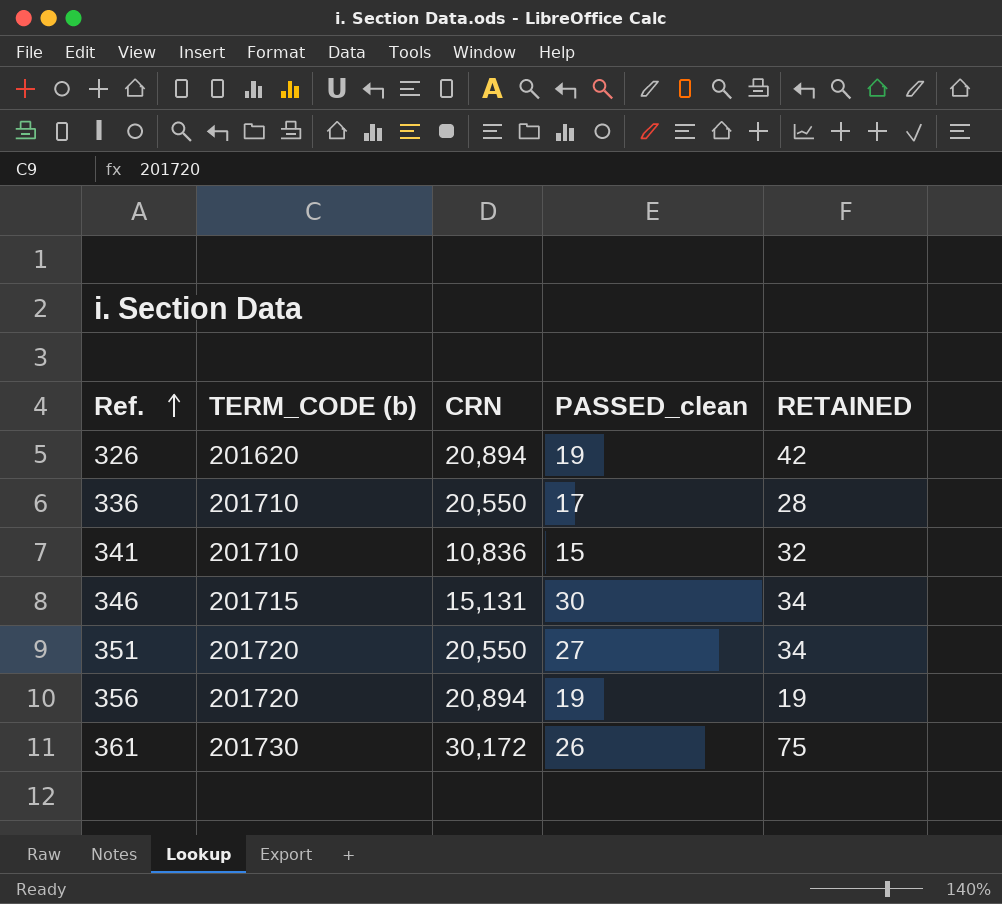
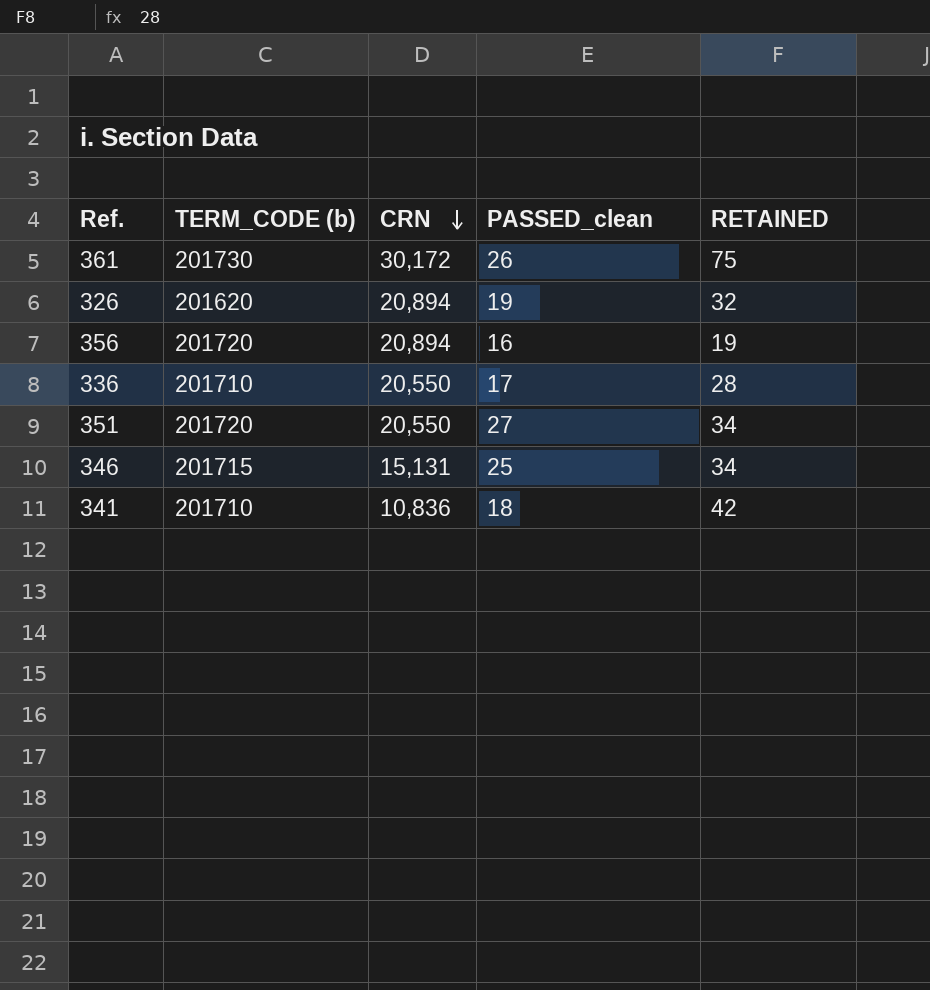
row order: Ref. ascending -> CRN descending
326 | RETAINED: 42 -> 32
356 | PASSED_clean: 19 -> 16
346 | PASSED_clean: 30 -> 25
341 | PASSED_clean: 15 -> 18
341 | RETAINED: 32 -> 42

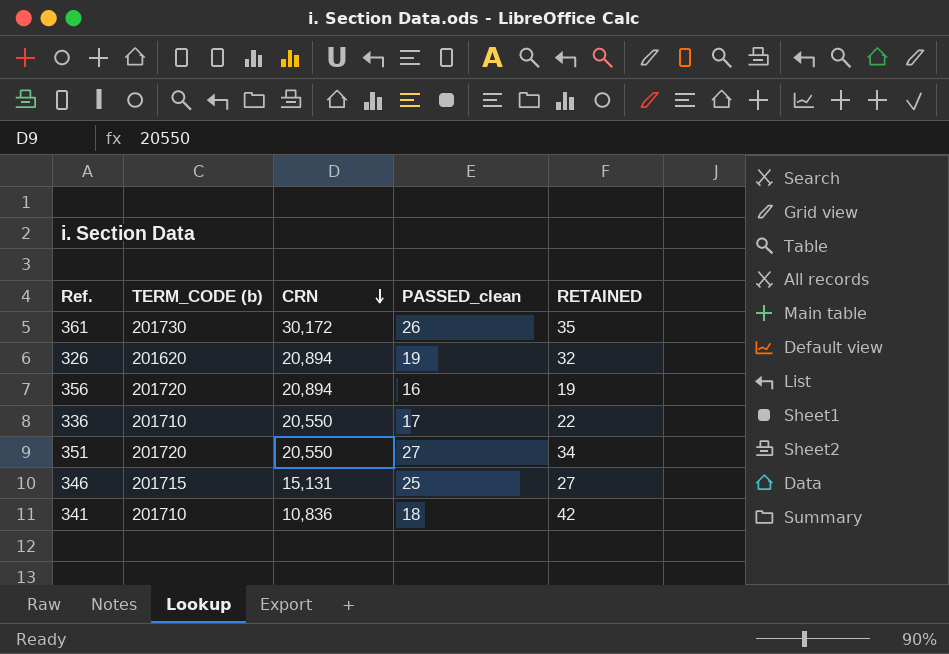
361 | RETAINED: 75 -> 35
336 | RETAINED: 28 -> 22
346 | RETAINED: 34 -> 27

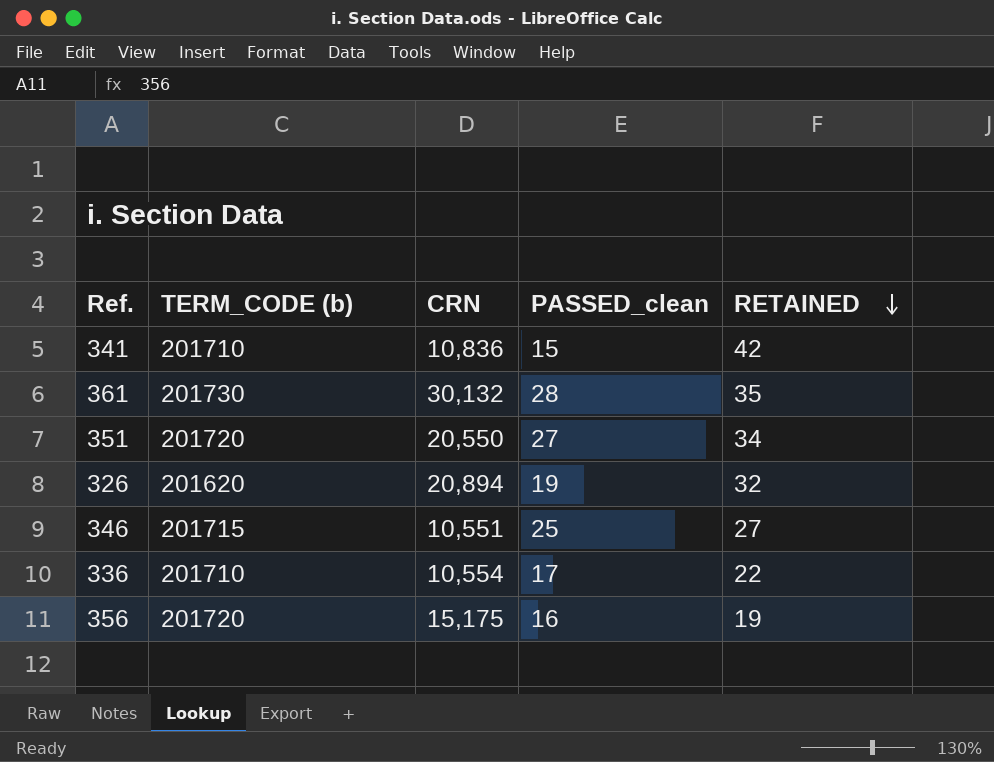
row order: CRN descending -> RETAINED descending
341 | PASSED_clean: 18 -> 15
361 | CRN: 30,172 -> 30,132
361 | PASSED_clean: 26 -> 28
346 | CRN: 15,131 -> 10,551
336 | CRN: 20,550 -> 10,554
356 | CRN: 20,894 -> 15,175

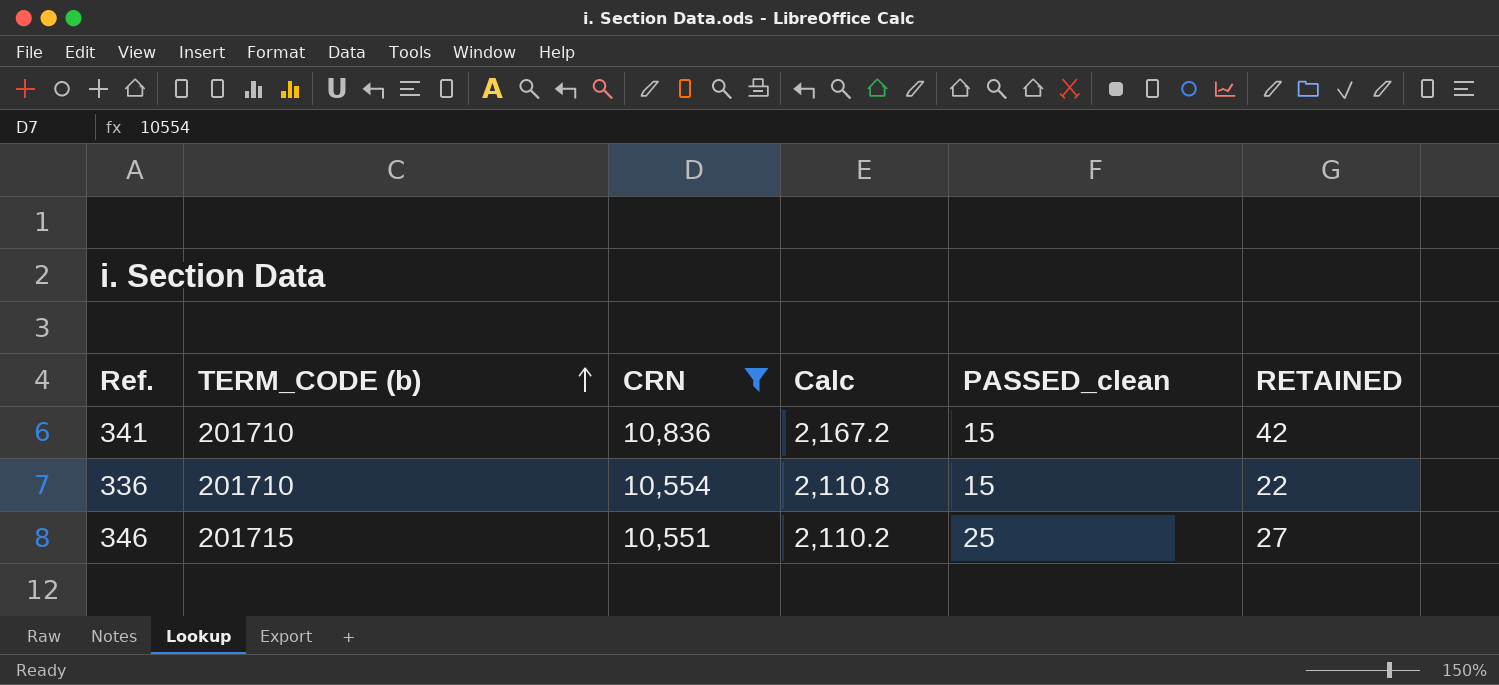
filter: none -> CRN <= 10,836
row order: RETAINED descending -> TERM_CODE (b) ascending
column Calc | formula: none -> [CRN] * 0.2
336 | PASSED_clean: 17 -> 15

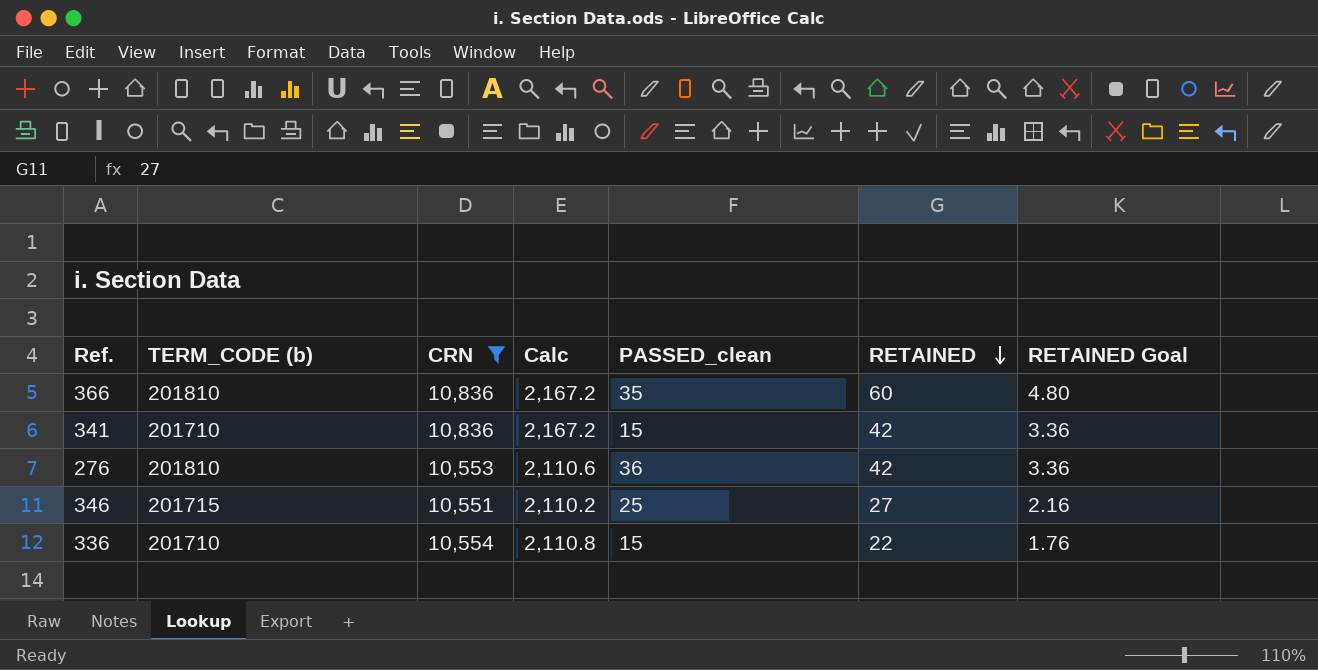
row order: TERM_CODE (b) ascending -> RETAINED descending
column RETAINED Goal | formula: none -> [RETAINED] * 0.08
row 366: none -> 201810 | 10,836 | 2,167.2 | 35 | 60 | 4.80
row 276: none -> 201810 | 10,553 | 2,110.6 | 36 | 42 | 3.36

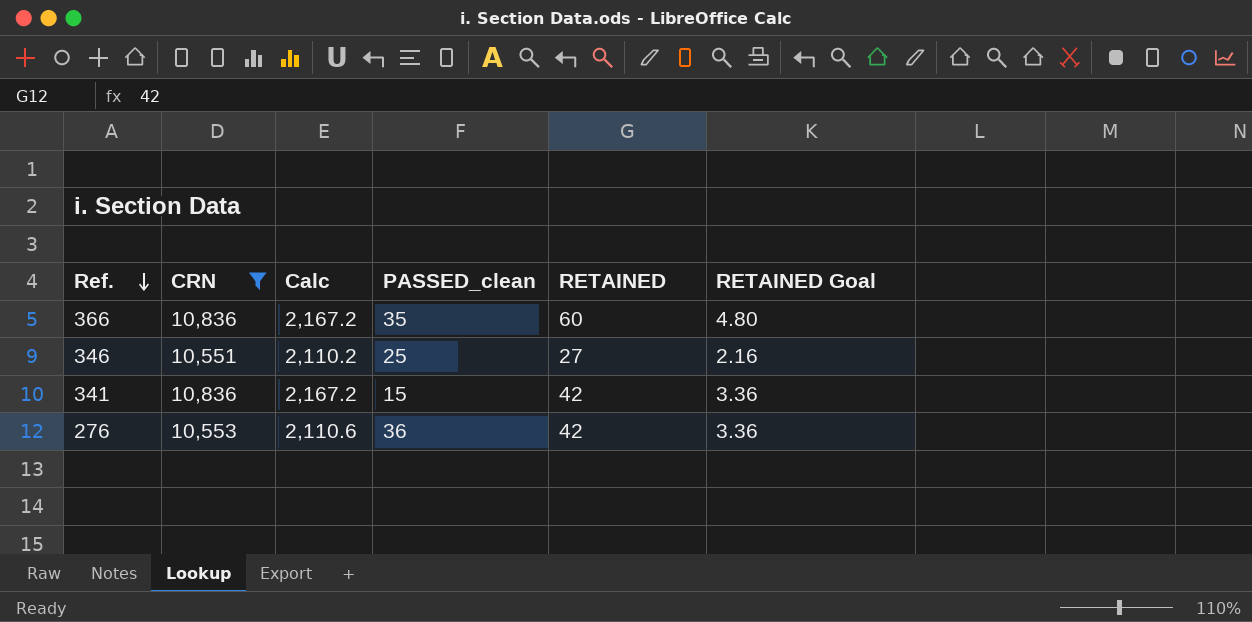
row order: RETAINED descending -> Ref. descending
column TERM_CODE (b) | position: 2 -> none
row 336: 201710 | 10,554 | 2,110.8 | 15 | 22 | 1.76 -> none

